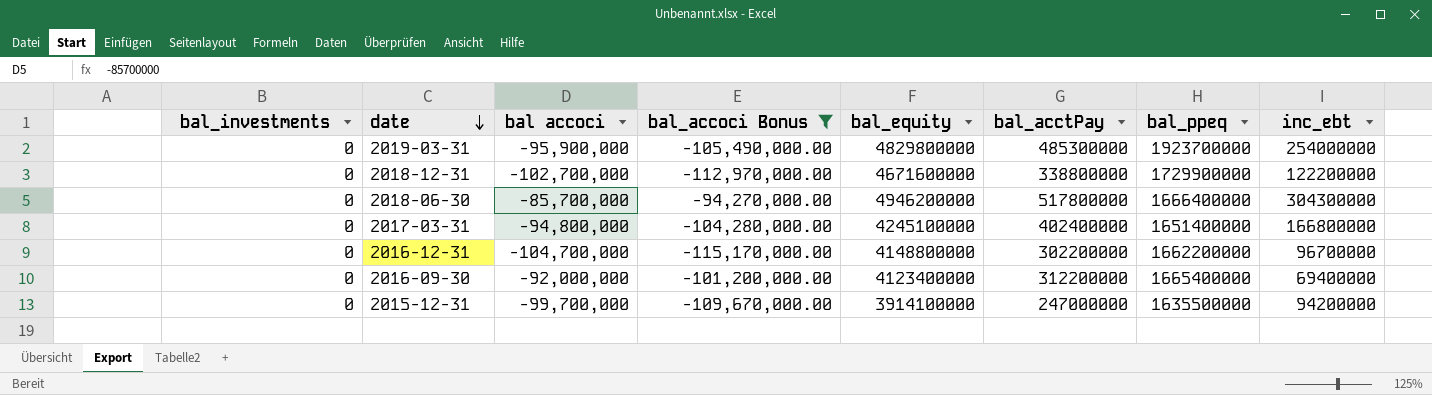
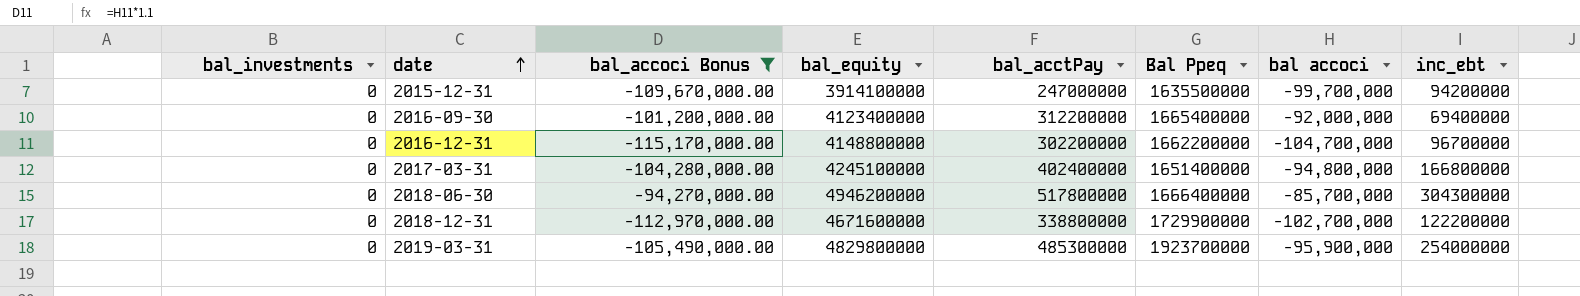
row order: date descending -> date ascending
column name: bal_ppeq -> Bal Ppeq
column bal accoci | position: 3 -> 7

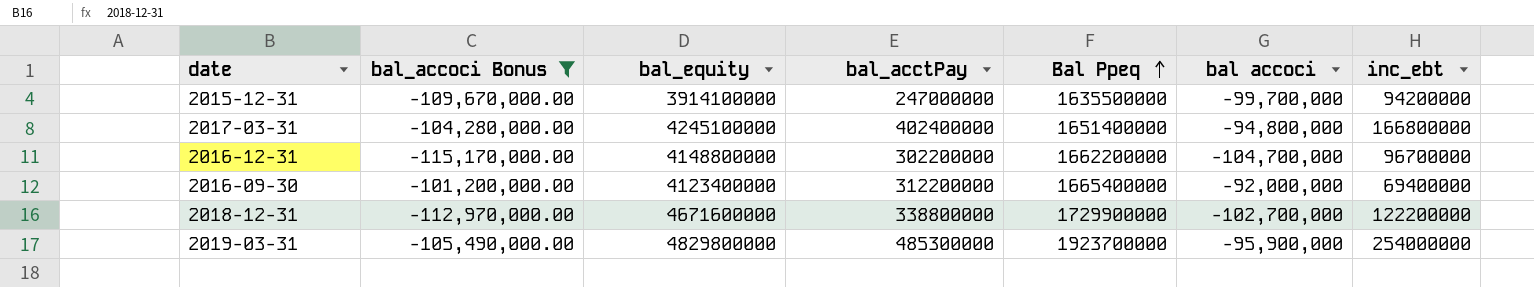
row order: date ascending -> Bal Ppeq ascending
column bal_investments | position: 1 -> none
row 2018-06-30: 0 | -94,270,000.00 | 4946200000 | 517800000 | 1666400000 | -85,700,000 | 304300000 -> none

